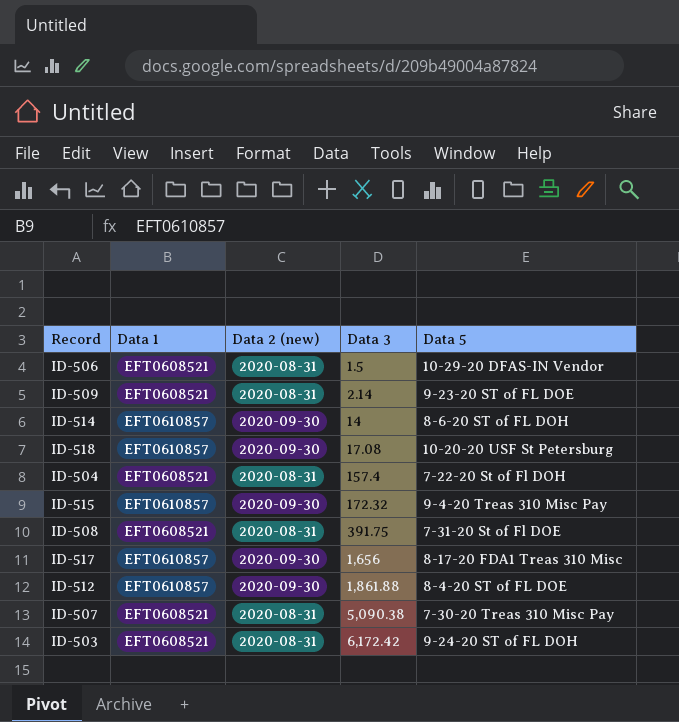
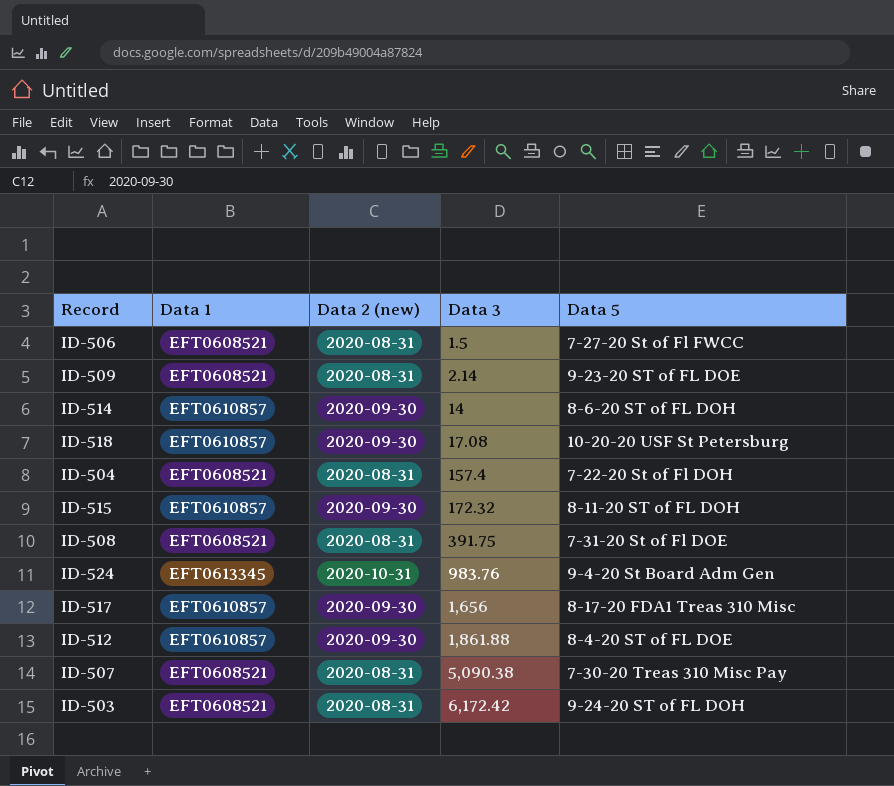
ID-506 | Data 5: 10-29-20 DFAS-IN Vendor -> 7-27-20 St of Fl FWCC
ID-515 | Data 5: 9-4-20 Treas 310 Misc Pay -> 8-11-20 ST of FL DOH
row ID-524: none -> EFT0613345 | 2020-10-31 | 983.76 | 9-4-20 St Board Adm Gen

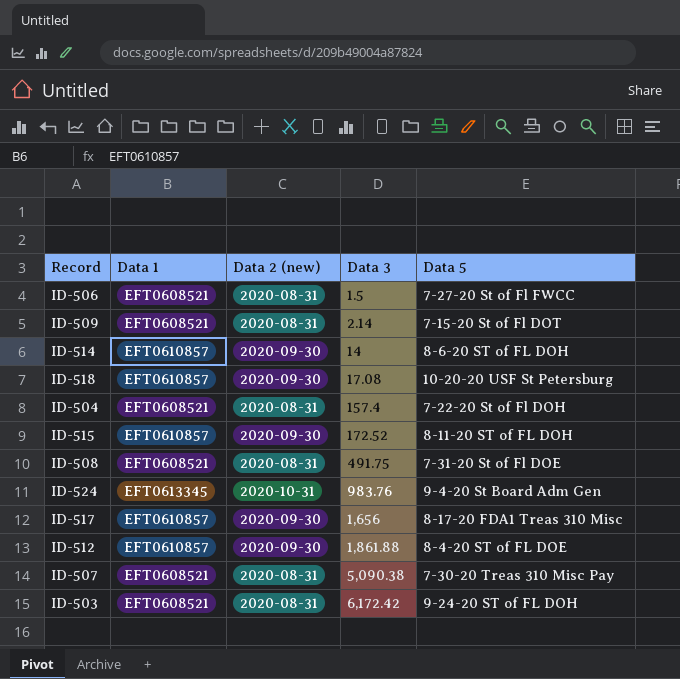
ID-509 | Data 5: 9-23-20 ST of FL DOE -> 7-15-20 St of Fl DOT
ID-515 | Data 3: 172.32 -> 172.52
ID-508 | Data 3: 391.75 -> 491.75

